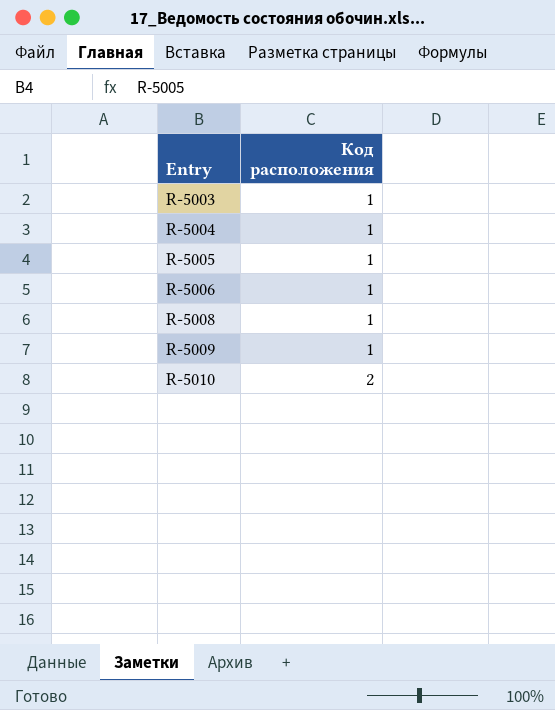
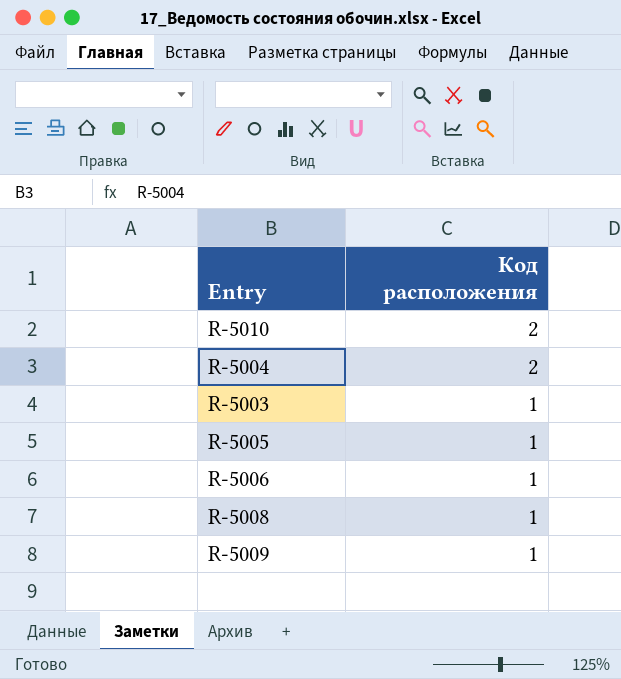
row order: Entry ascending -> Код расположения descending
R-5004 | Код расположения: 1 -> 2

